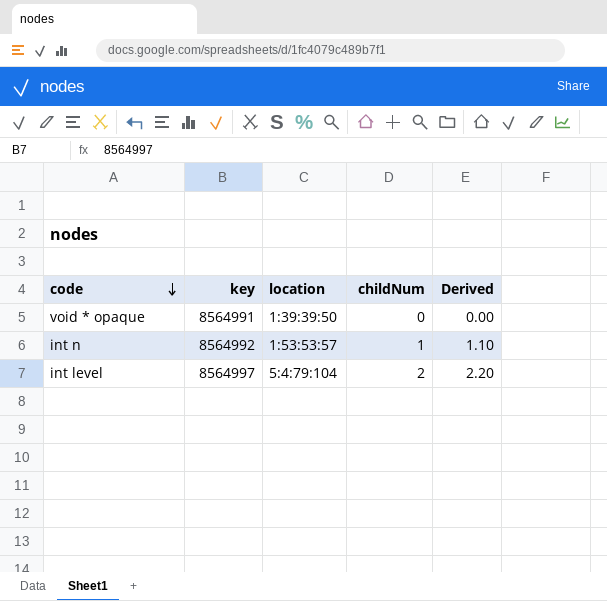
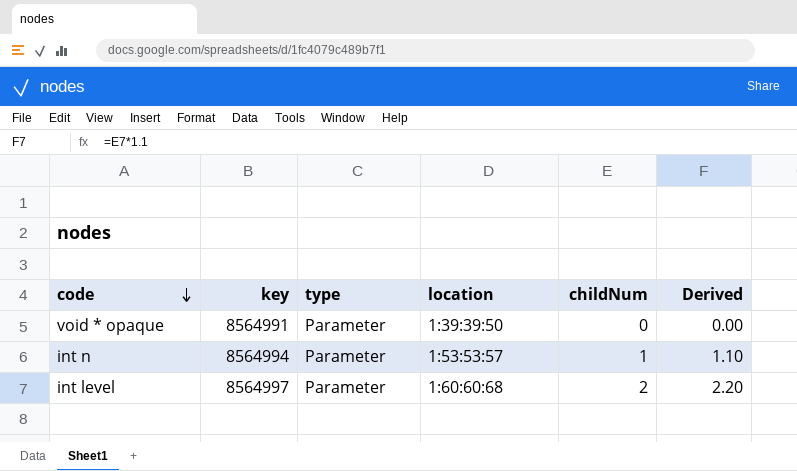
column type | position: none -> 3
int n | key: 8564992 -> 8564994
int level | location: 5:4:79:104 -> 1:60:60:68

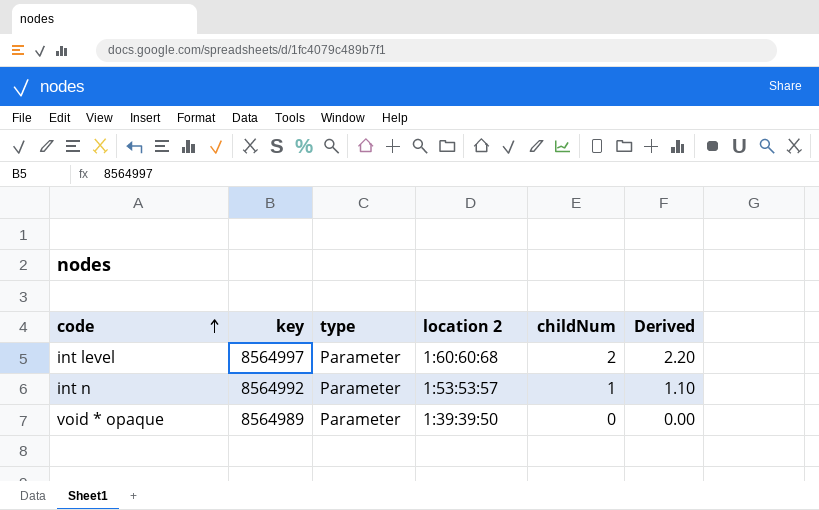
row order: code descending -> code ascending
column name: location -> location 2
int n | key: 8564994 -> 8564992
void * opaque | key: 8564991 -> 8564989

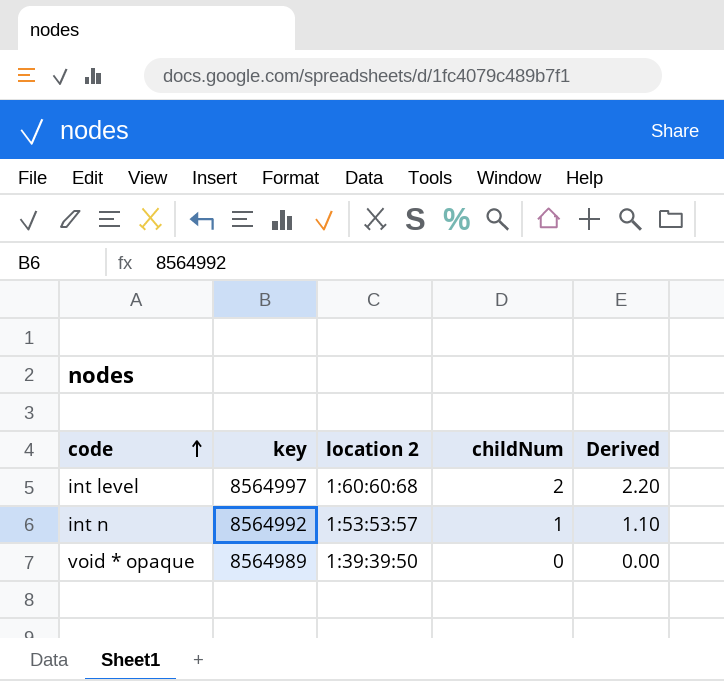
column type | position: 3 -> none

